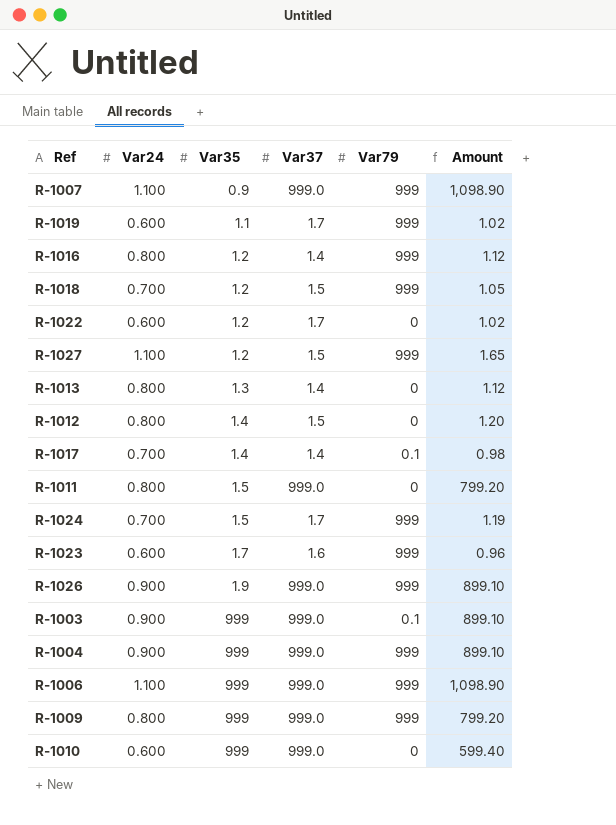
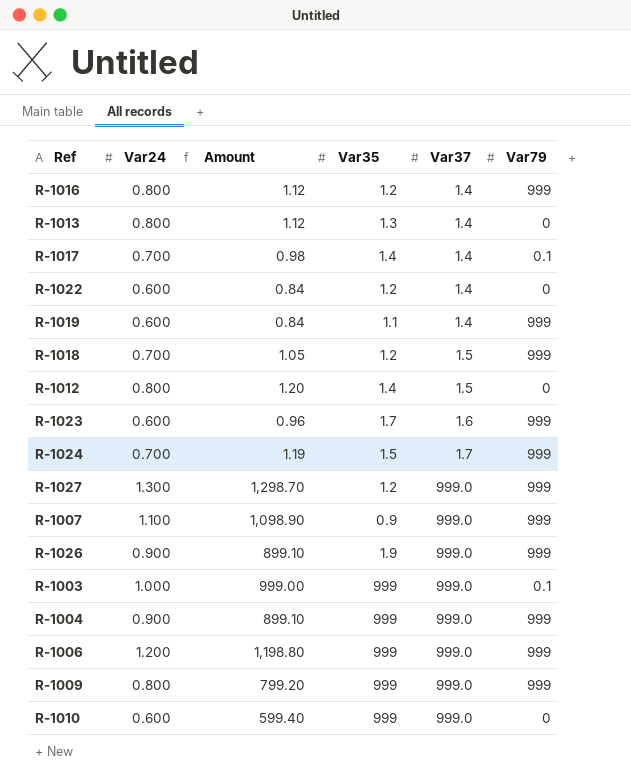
row order: Var35 ascending -> Var37 ascending
column Amount | position: 6 -> 3
row R-1011: 0.800 | 1.5 | 999.0 | 0 | 799.20 -> none
R-1022 | Amount: 1.02 -> 0.84
R-1022 | Var37: 1.7 -> 1.4
R-1019 | Amount: 1.02 -> 0.84
R-1019 | Var37: 1.7 -> 1.4
R-1027 | Var24: 1.100 -> 1.300
R-1027 | Amount: 1.65 -> 1,298.70
R-1027 | Var37: 1.5 -> 999.0
R-1003 | Var24: 0.900 -> 1.000
R-1003 | Amount: 899.10 -> 999.00
R-1006 | Var24: 1.100 -> 1.200
R-1006 | Amount: 1,098.90 -> 1,198.80

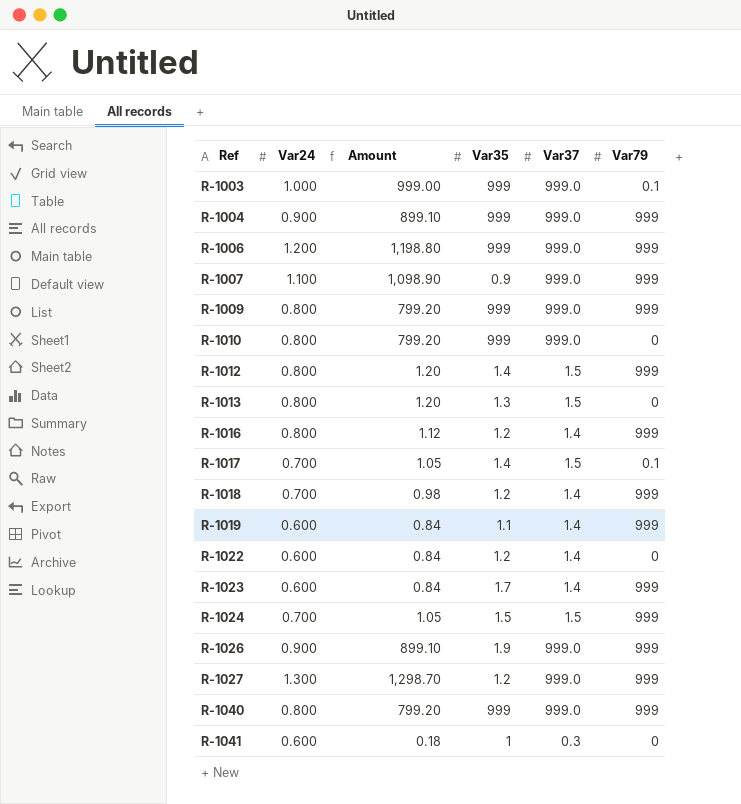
row order: Var37 ascending -> Ref ascending
R-1010 | Var24: 0.600 -> 0.800
R-1010 | Amount: 599.40 -> 799.20
R-1012 | Var79: 0 -> 999
R-1013 | Amount: 1.12 -> 1.20
R-1013 | Var37: 1.4 -> 1.5
R-1017 | Amount: 0.98 -> 1.05
R-1017 | Var37: 1.4 -> 1.5
R-1018 | Amount: 1.05 -> 0.98
R-1018 | Var37: 1.5 -> 1.4
R-1023 | Amount: 0.96 -> 0.84
R-1023 | Var37: 1.6 -> 1.4
R-1024 | Amount: 1.19 -> 1.05
R-1024 | Var37: 1.7 -> 1.5
row R-1040: none -> 0.800 | 799.20 | 999 | 999.0 | 999
row R-1041: none -> 0.600 | 0.18 | 1 | 0.3 | 0

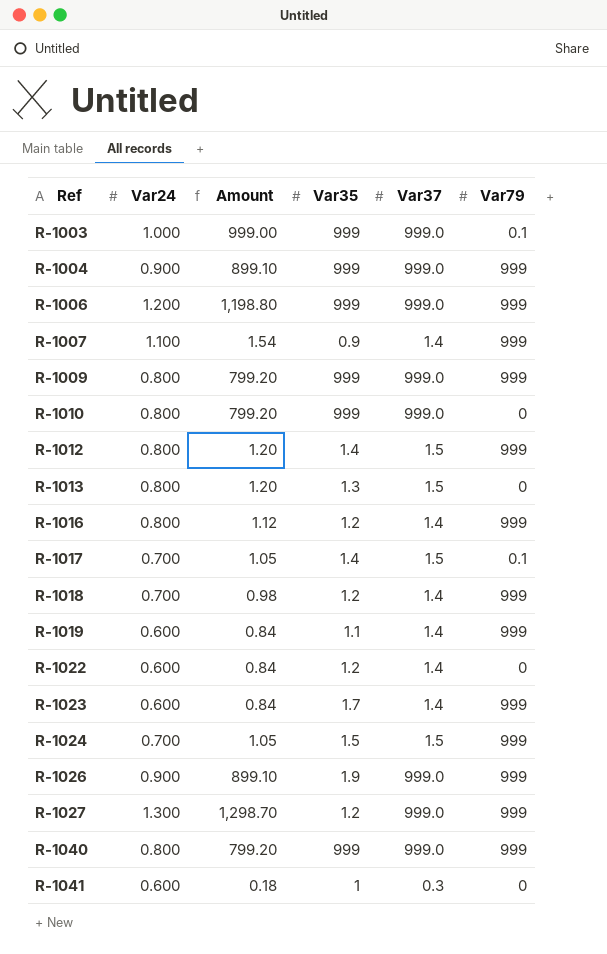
R-1007 | Amount: 1,098.90 -> 1.54
R-1007 | Var37: 999.0 -> 1.4

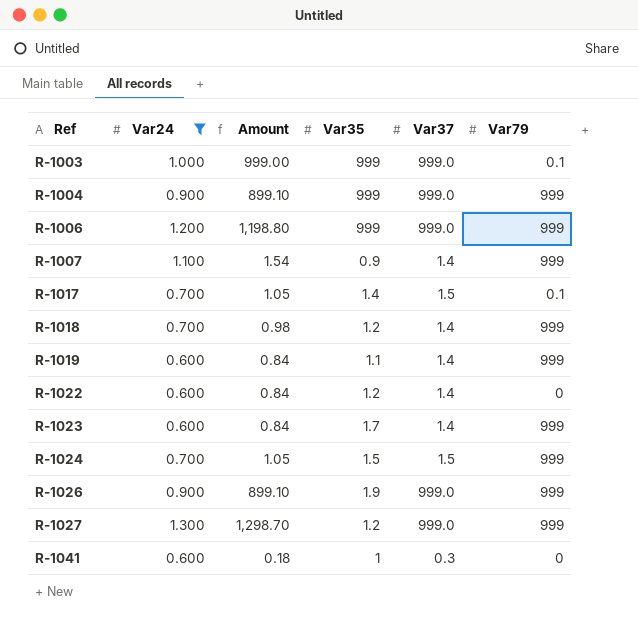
filter: none -> Var24 != 0.800

